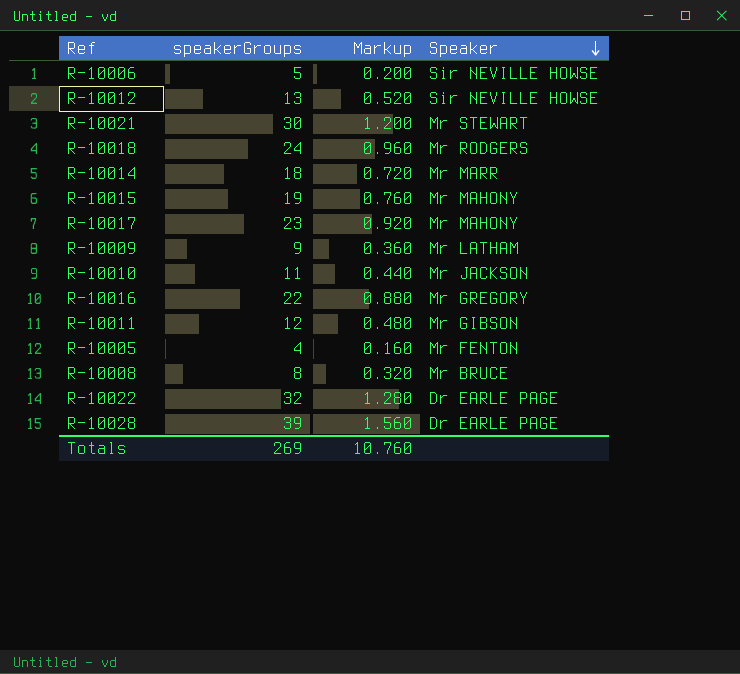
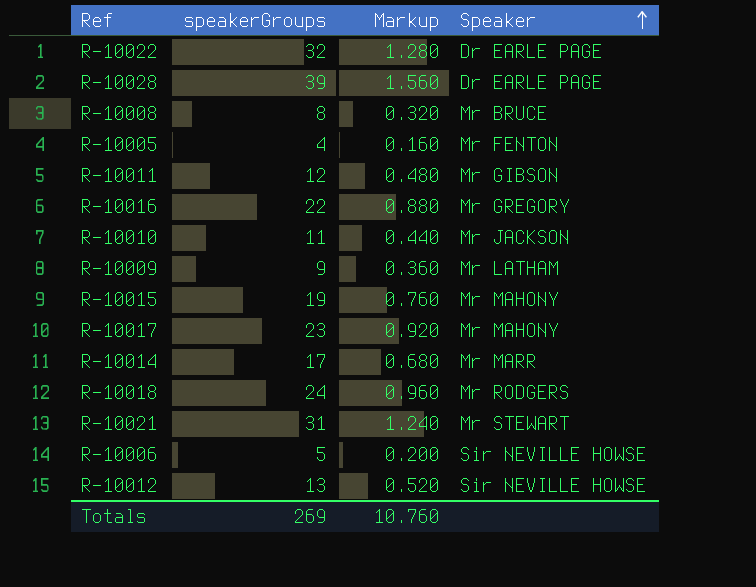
row order: Speaker descending -> Speaker ascending
R-10014 | speakerGroups: 18 -> 17
R-10014 | Markup: 0.720 -> 0.680
R-10021 | speakerGroups: 30 -> 31
R-10021 | Markup: 1.200 -> 1.240

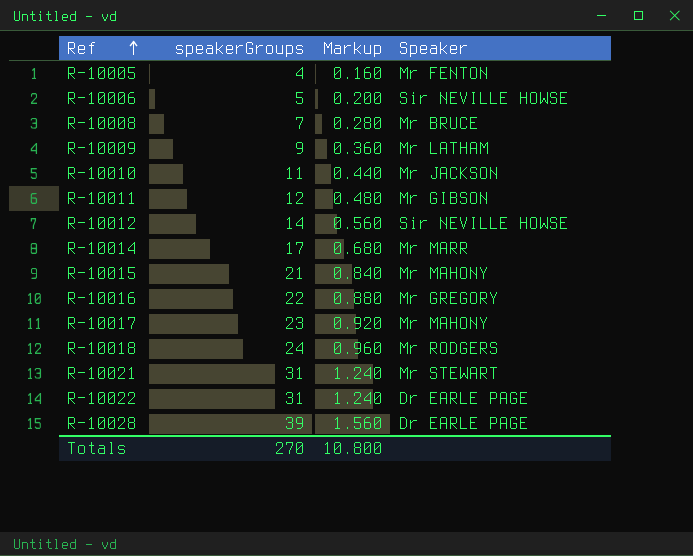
row order: Speaker ascending -> Ref ascending
R-10008 | speakerGroups: 8 -> 7
R-10008 | Markup: 0.320 -> 0.280
R-10012 | speakerGroups: 13 -> 14
R-10012 | Markup: 0.520 -> 0.560
R-10015 | speakerGroups: 19 -> 21
R-10015 | Markup: 0.760 -> 0.840
R-10022 | speakerGroups: 32 -> 31
R-10022 | Markup: 1.280 -> 1.240
Totals | speakerGroups: 269 -> 270
Totals | Markup: 10.760 -> 10.800

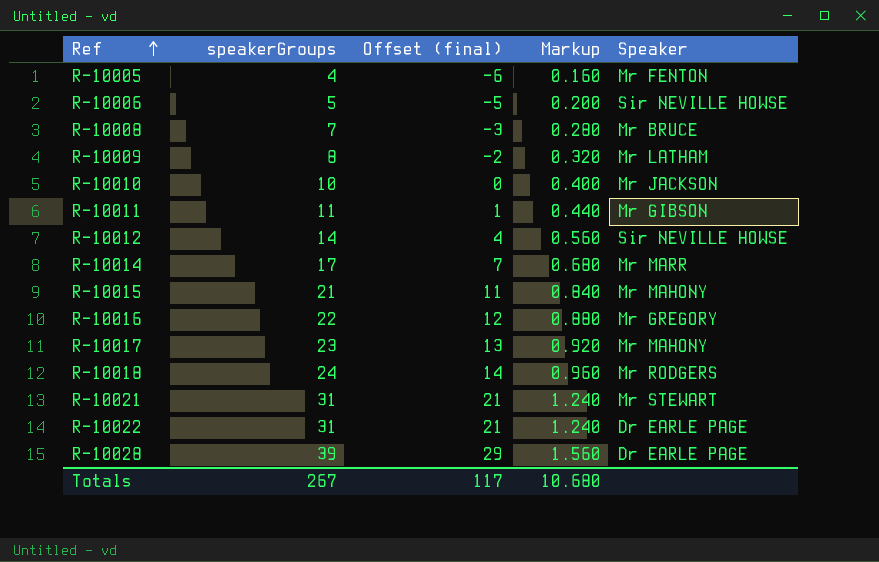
column Offset (final) | formula: none -> [speakerGroups] - 10
R-10009 | speakerGroups: 9 -> 8
R-10009 | Markup: 0.360 -> 0.320
R-10010 | speakerGroups: 11 -> 10
R-10010 | Markup: 0.440 -> 0.400
R-10011 | speakerGroups: 12 -> 11
R-10011 | Markup: 0.480 -> 0.440
Totals | speakerGroups: 270 -> 267
Totals | Markup: 10.800 -> 10.680

